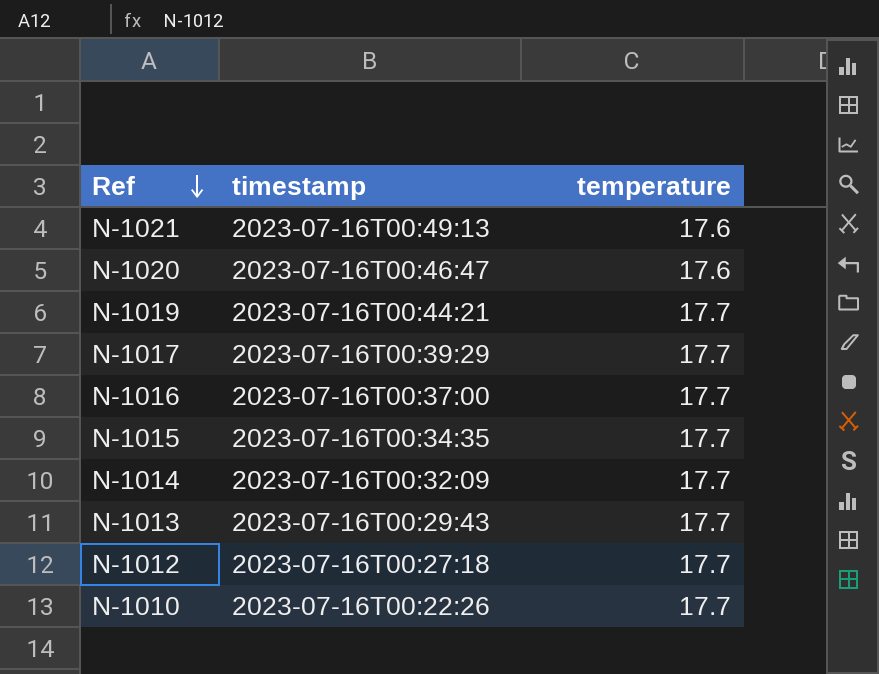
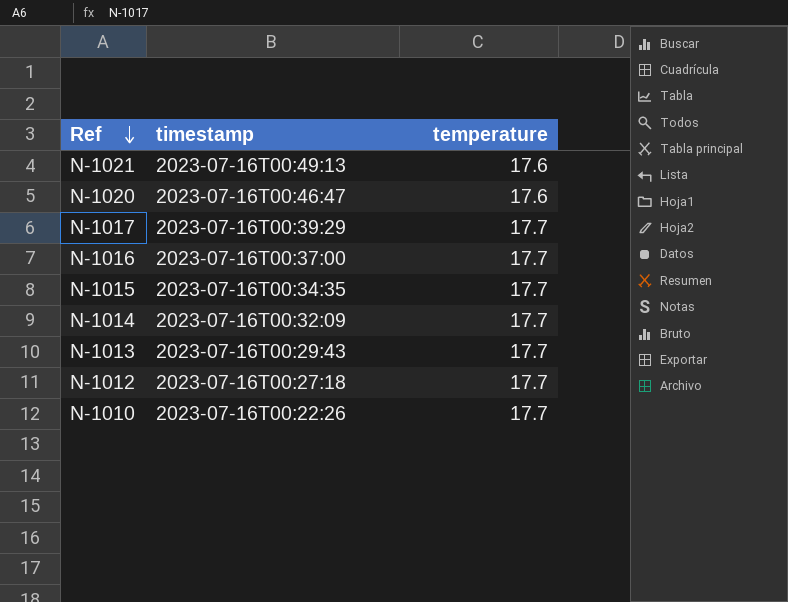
row N-1019: 2023-07-16T00:44:21 | 17.7 -> none

